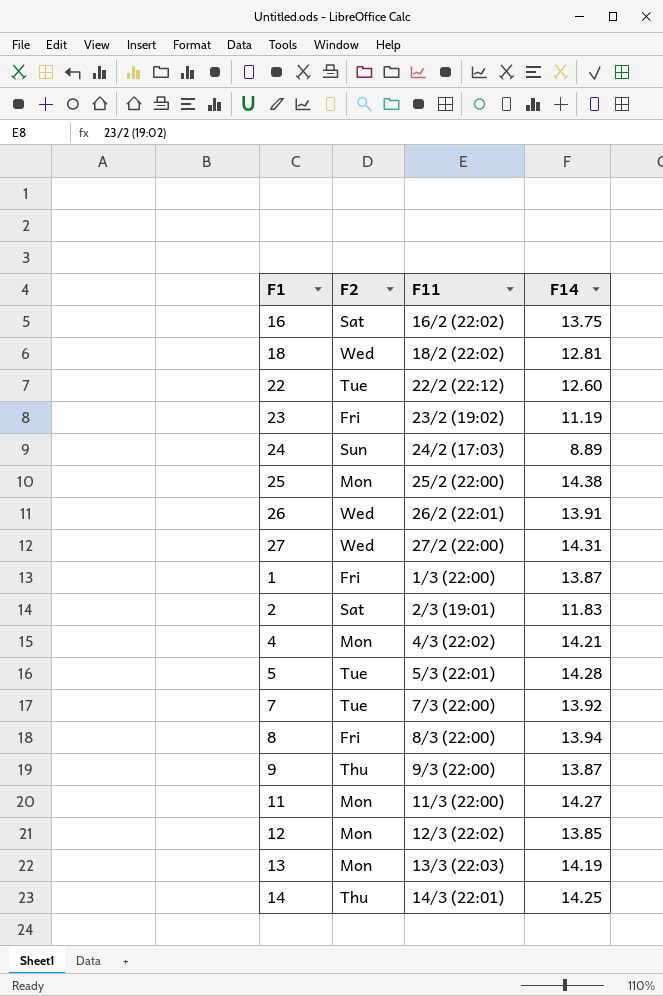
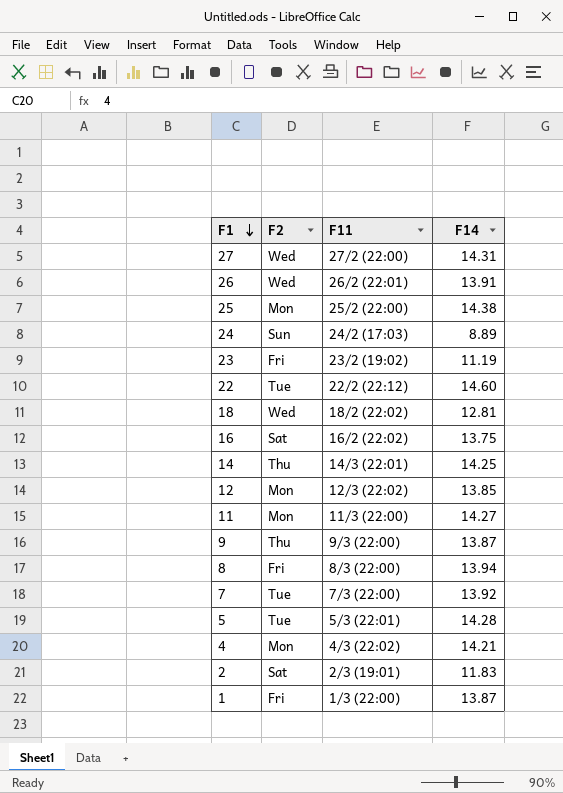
row order: none -> F1 descending
row 13: Mon | 13/3 (22:03) | 14.19 -> none
22 | F14: 12.60 -> 14.60

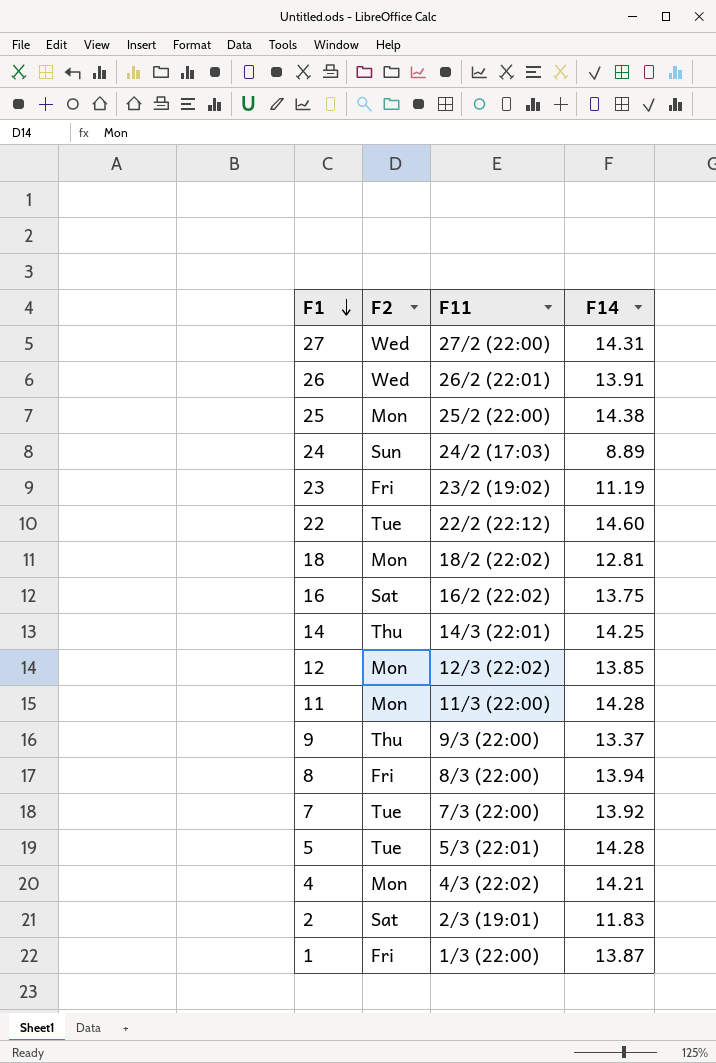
18 | F2: Wed -> Mon
11 | F14: 14.27 -> 14.28
9 | F14: 13.87 -> 13.37

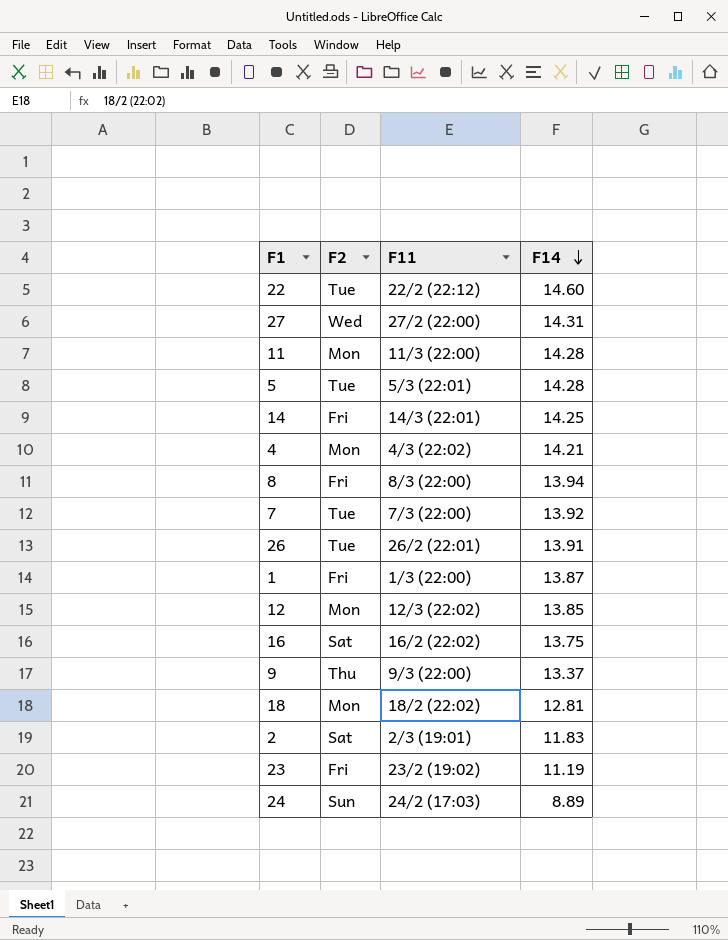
row order: F1 descending -> F14 descending
row 25: Mon | 25/2 (22:00) | 14.38 -> none
14 | F2: Thu -> Fri
26 | F2: Wed -> Tue

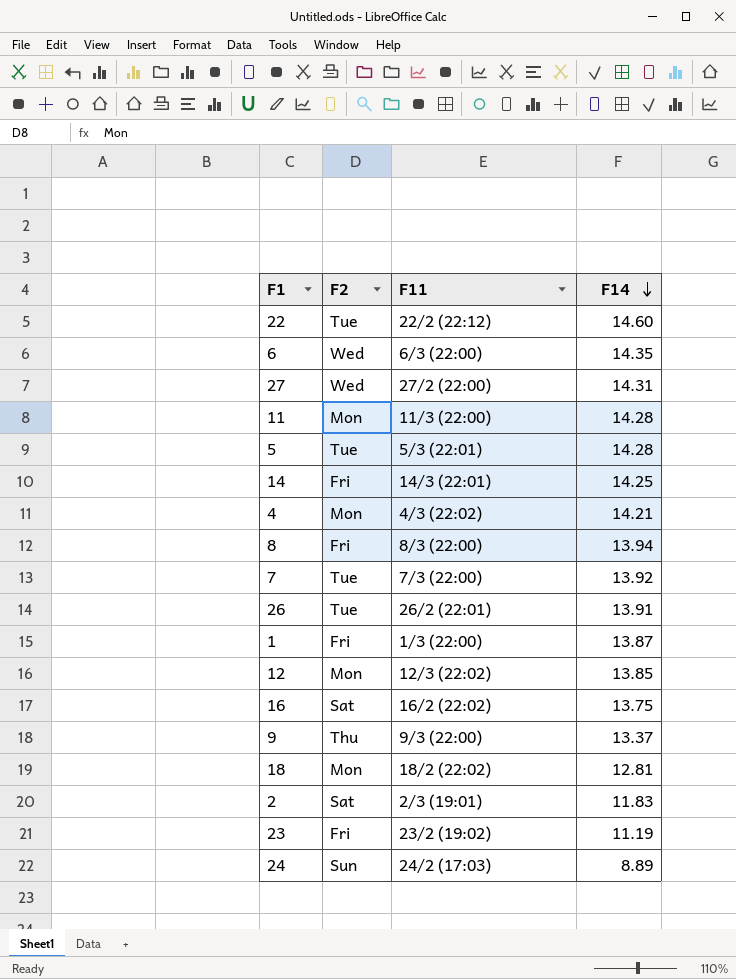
row 6: none -> Wed | 6/3 (22:00) | 14.35

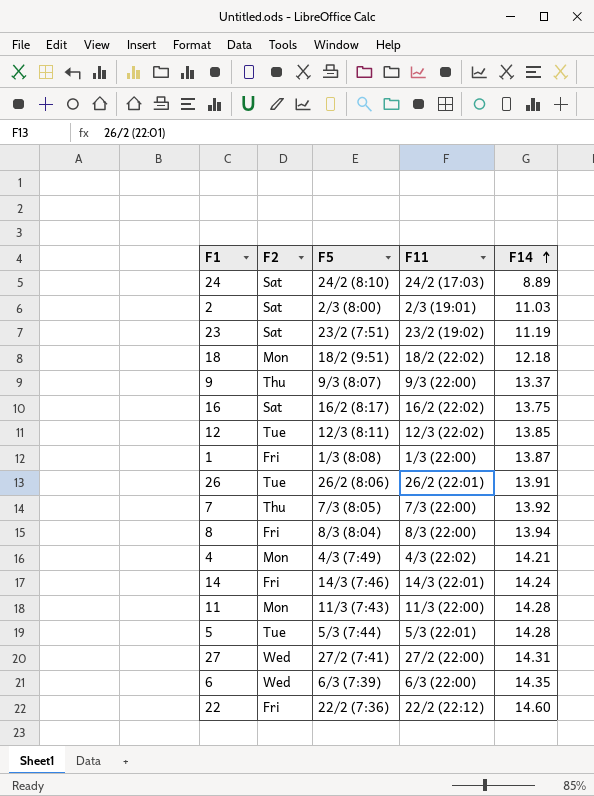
row order: F14 descending -> F14 ascending
column F5 | position: none -> 3
24 | F2: Sun -> Sat
2 | F14: 11.83 -> 11.03
23 | F2: Fri -> Sat
18 | F14: 12.81 -> 12.18
12 | F2: Mon -> Tue
7 | F2: Tue -> Thu
14 | F14: 14.25 -> 14.24
22 | F2: Tue -> Fri

